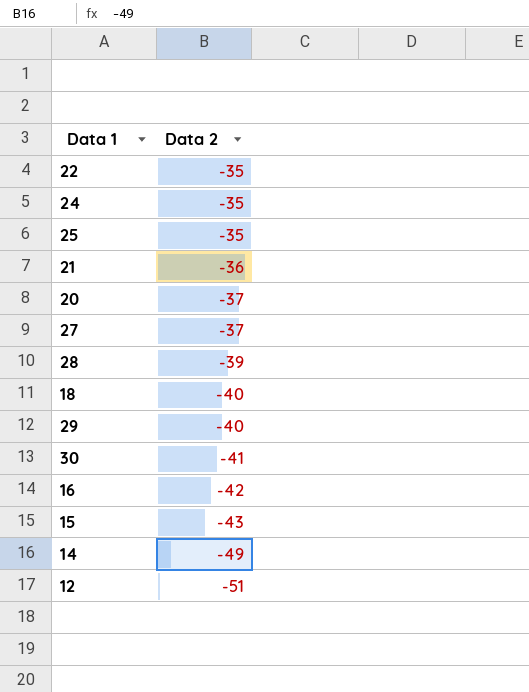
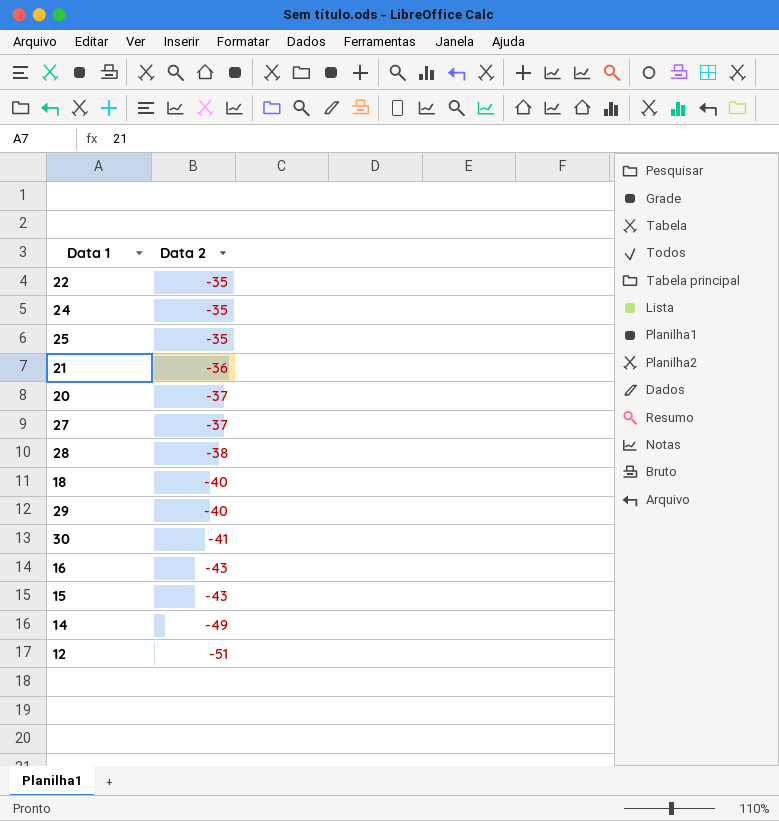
28 | Data 2: -39 -> -38
16 | Data 2: -42 -> -43

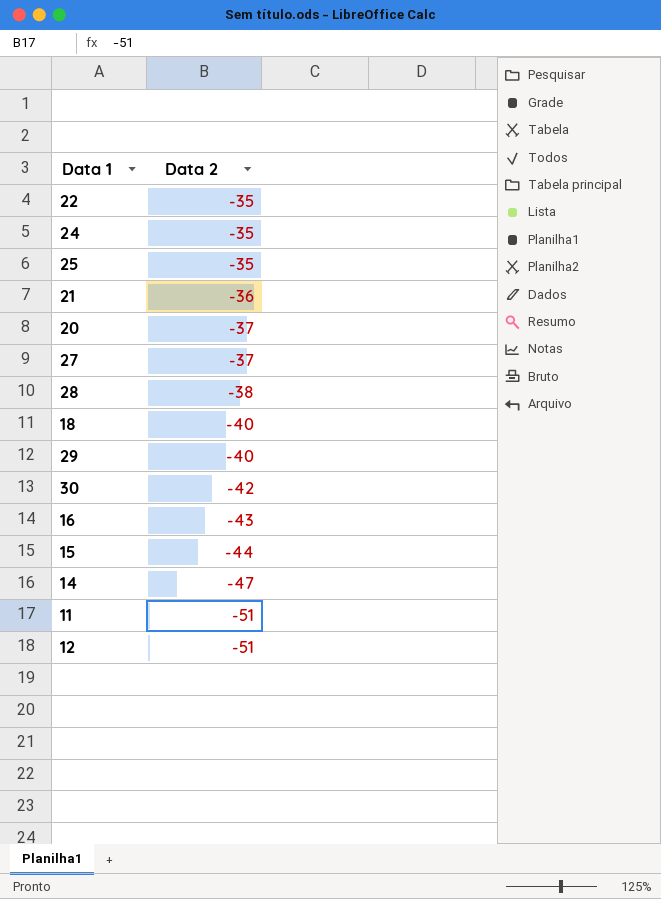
30 | Data 2: -41 -> -42
15 | Data 2: -43 -> -44
14 | Data 2: -49 -> -47
row 11: none -> -51

